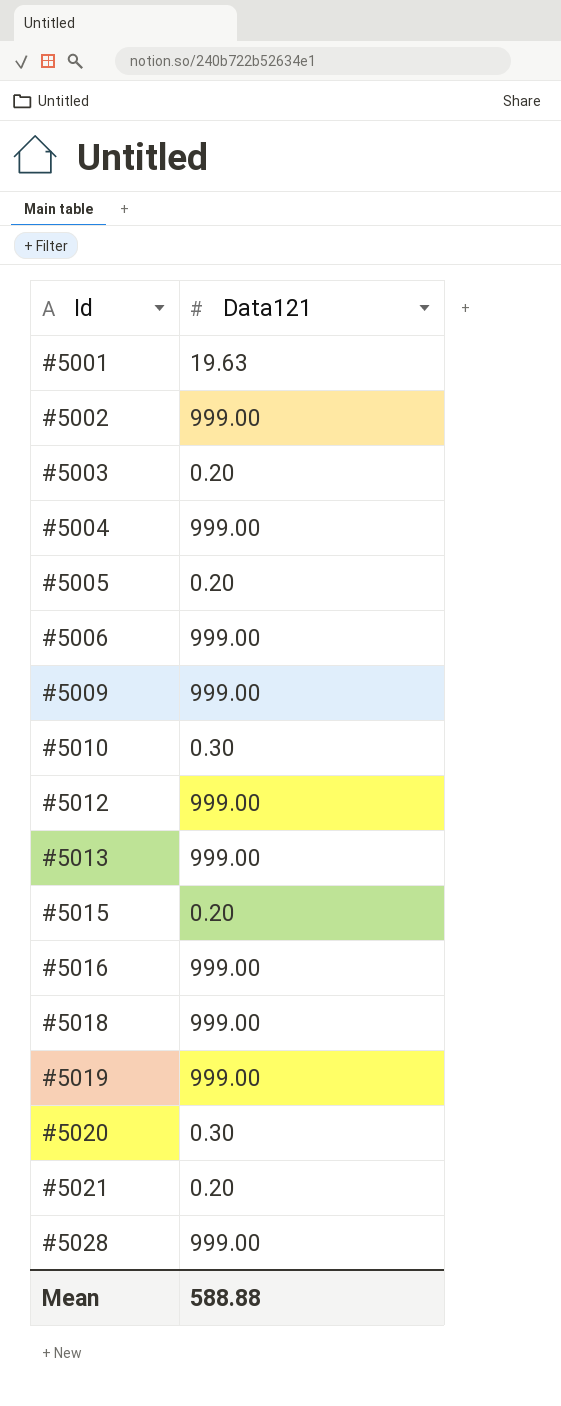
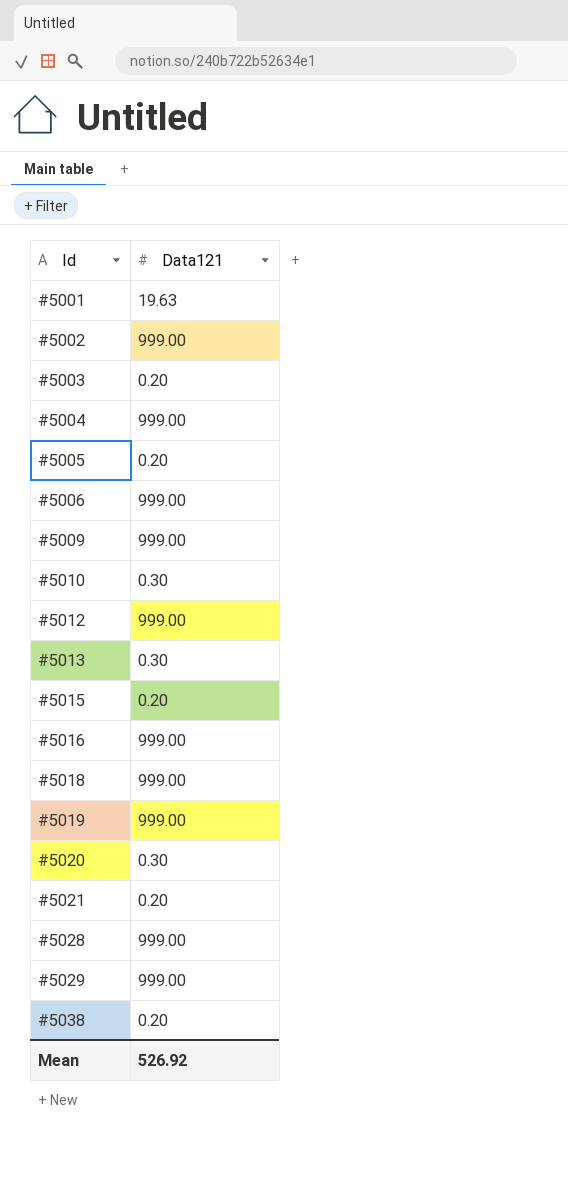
#5013 | Data121: 999.00 -> 0.30
row #5029: none -> 999.00
row #5038: none -> 0.20
Mean | Data121: 588.88 -> 526.92

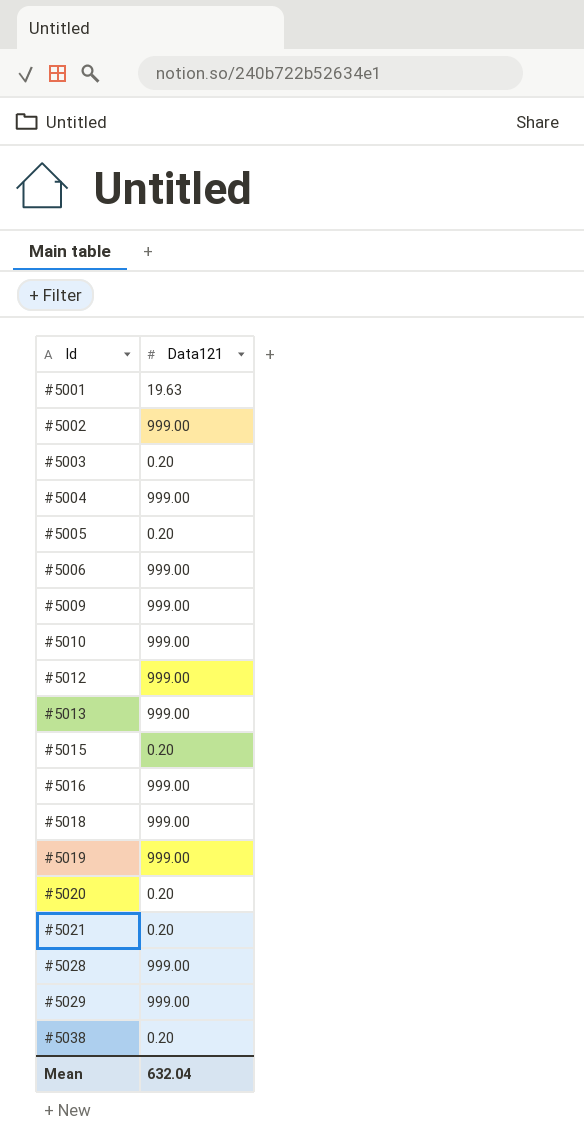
#5010 | Data121: 0.30 -> 999.00
#5013 | Data121: 0.30 -> 999.00
#5020 | Data121: 0.30 -> 0.20
Mean | Data121: 526.92 -> 632.04

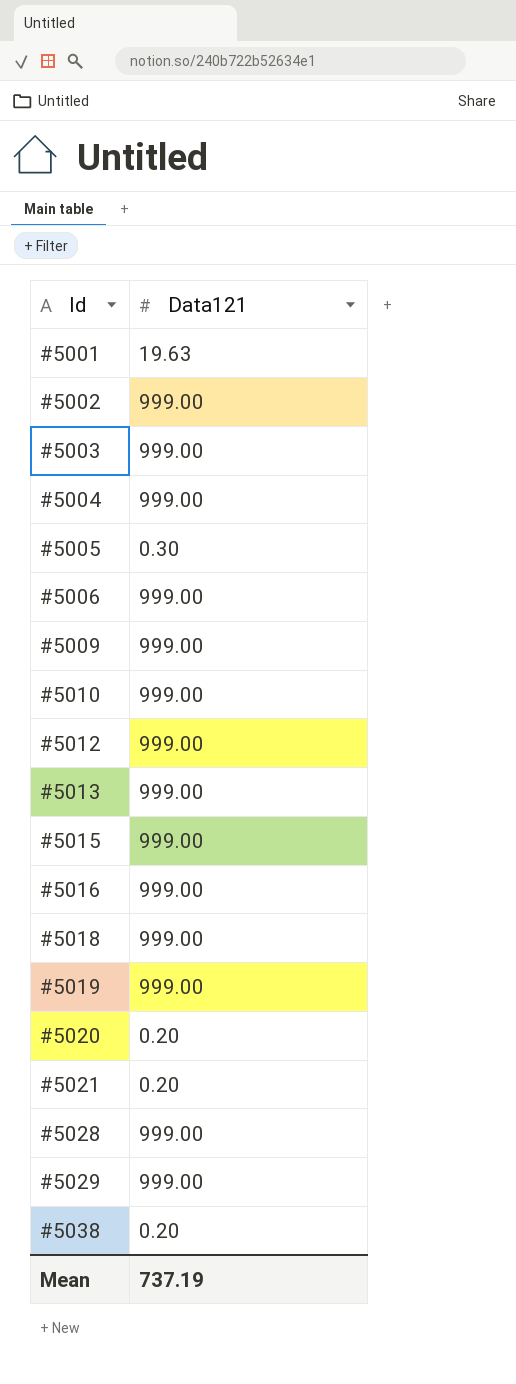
#5003 | Data121: 0.20 -> 999.00
#5005 | Data121: 0.20 -> 0.30
#5015 | Data121: 0.20 -> 999.00
Mean | Data121: 632.04 -> 737.19

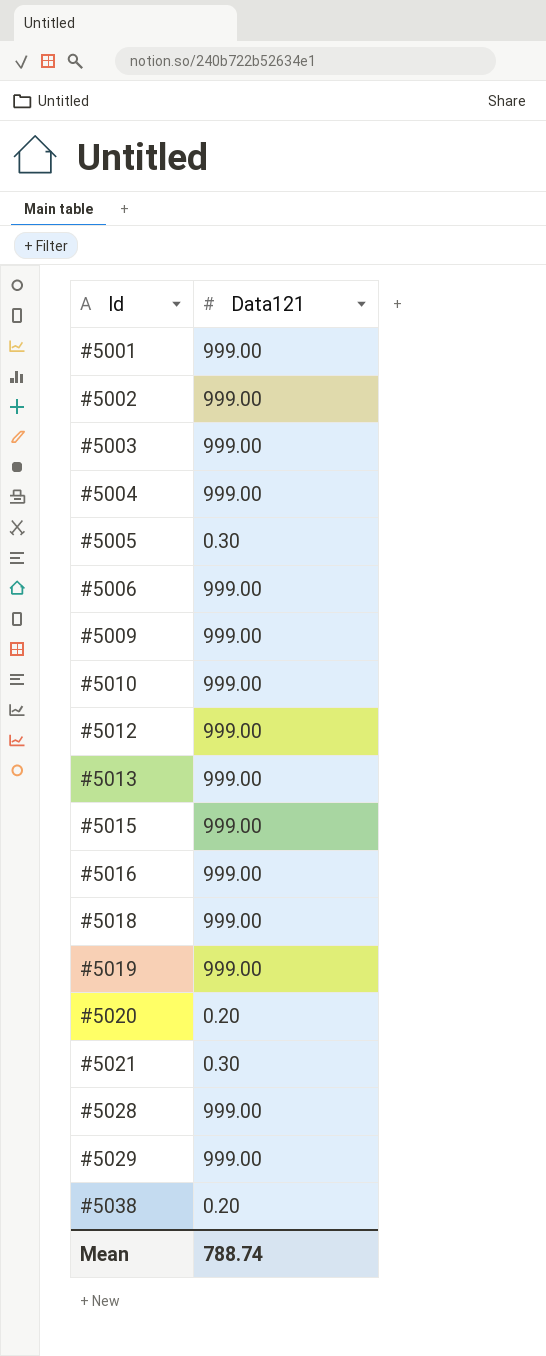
#5001 | Data121: 19.63 -> 999.00
#5021 | Data121: 0.20 -> 0.30
Mean | Data121: 737.19 -> 788.74

